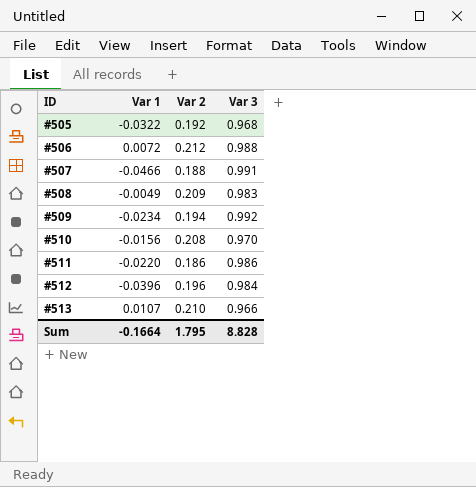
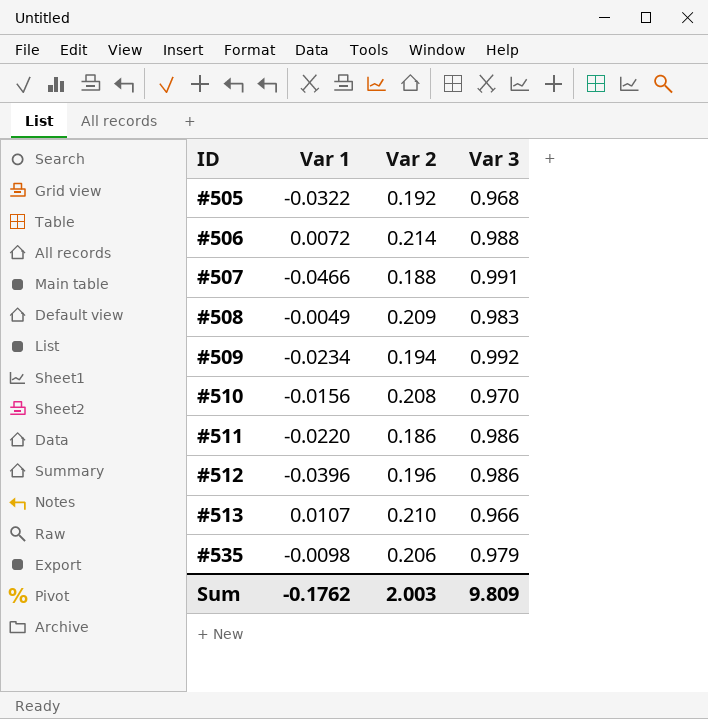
#506 | Var 2: 0.212 -> 0.214
#512 | Var 3: 0.984 -> 0.986
row #535: none -> -0.0098 | 0.206 | 0.979
Sum | Var 1: -0.1664 -> -0.1762
Sum | Var 2: 1.795 -> 2.003
Sum | Var 3: 8.828 -> 9.809

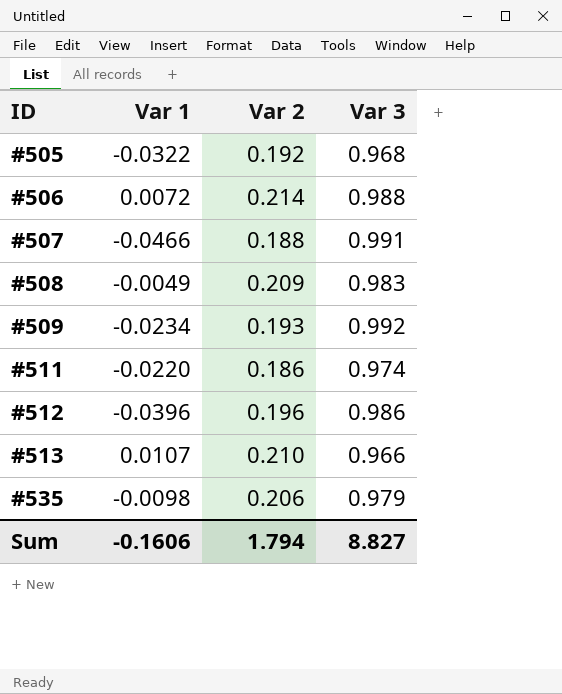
row #510: -0.0156 | 0.208 | 0.970 -> none
#509 | Var 2: 0.194 -> 0.193
#511 | Var 3: 0.986 -> 0.974
Sum | Var 1: -0.1762 -> -0.1606
Sum | Var 2: 2.003 -> 1.794
Sum | Var 3: 9.809 -> 8.827

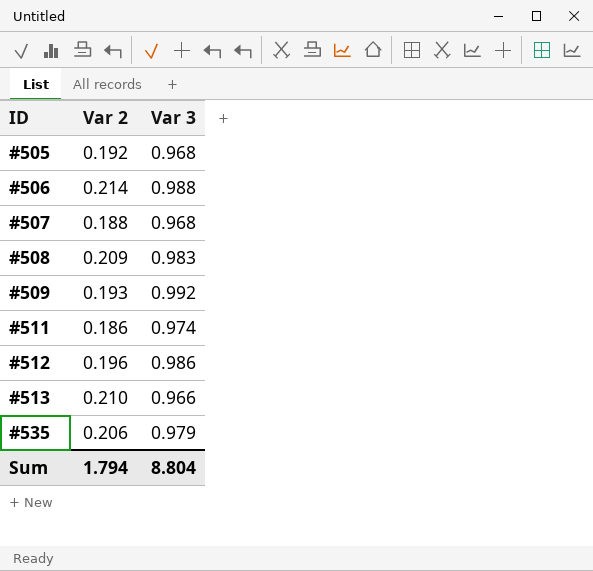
column Var 1 | position: 2 -> none
#507 | Var 3: 0.991 -> 0.968
Sum | Var 3: 8.827 -> 8.804

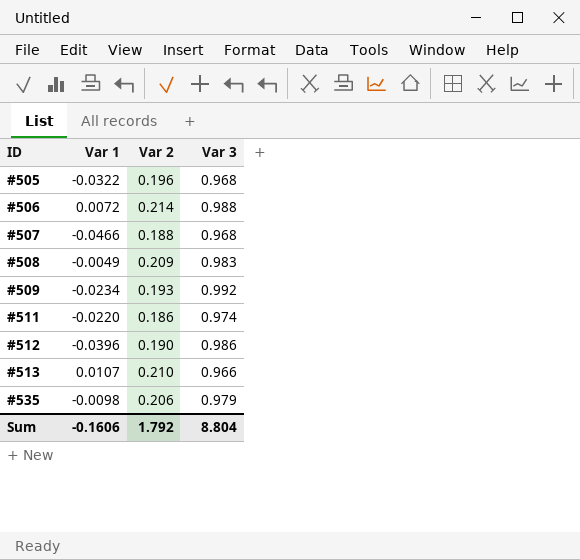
column Var 1 | position: none -> 2
#505 | Var 2: 0.192 -> 0.196
#512 | Var 2: 0.196 -> 0.190
Sum | Var 2: 1.794 -> 1.792

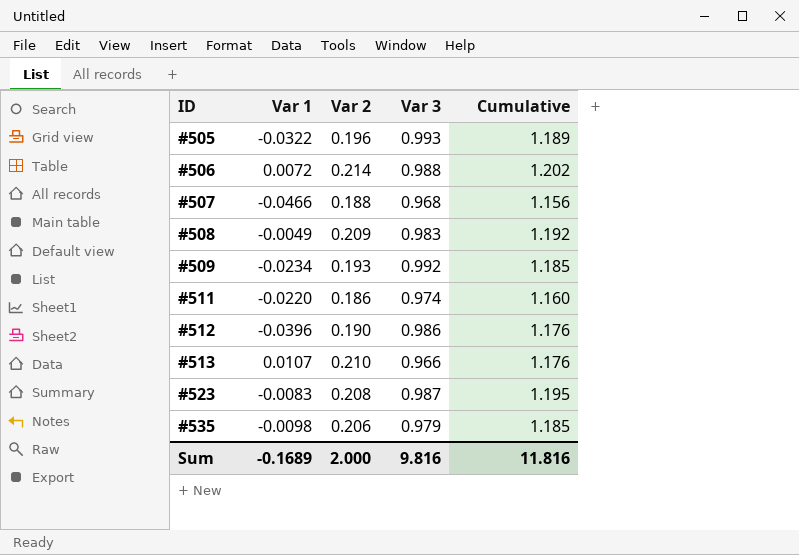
column Cumulative | formula: none -> [Var 2] + [Var 3]
#505 | Var 3: 0.968 -> 0.993
row #523: none -> -0.0083 | 0.208 | 0.987 | 1.195
Sum | Var 1: -0.1606 -> -0.1689
Sum | Var 2: 1.792 -> 2.000
Sum | Var 3: 8.804 -> 9.816

